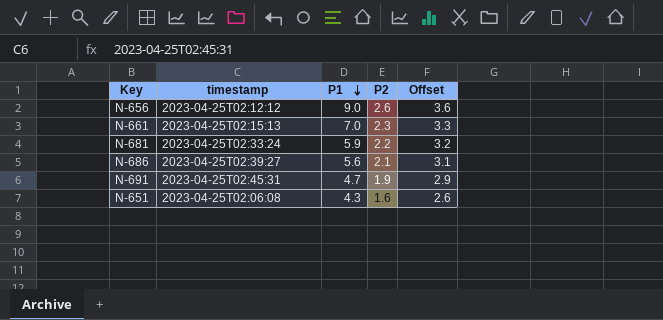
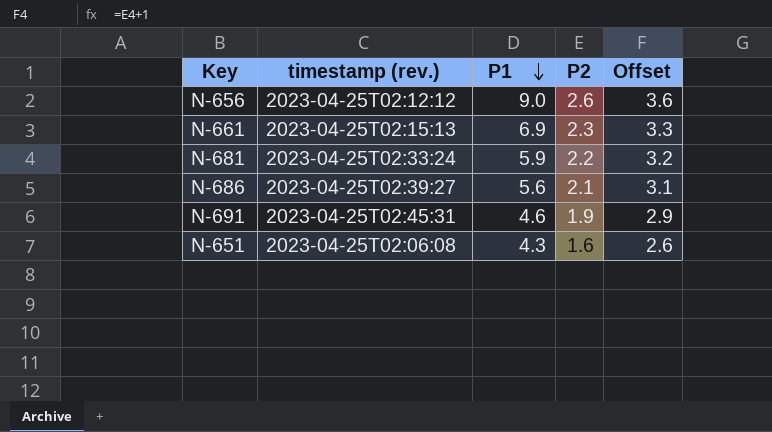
column name: timestamp -> timestamp (rev.)
N-661 | P1: 7.0 -> 6.9
N-691 | P1: 4.7 -> 4.6

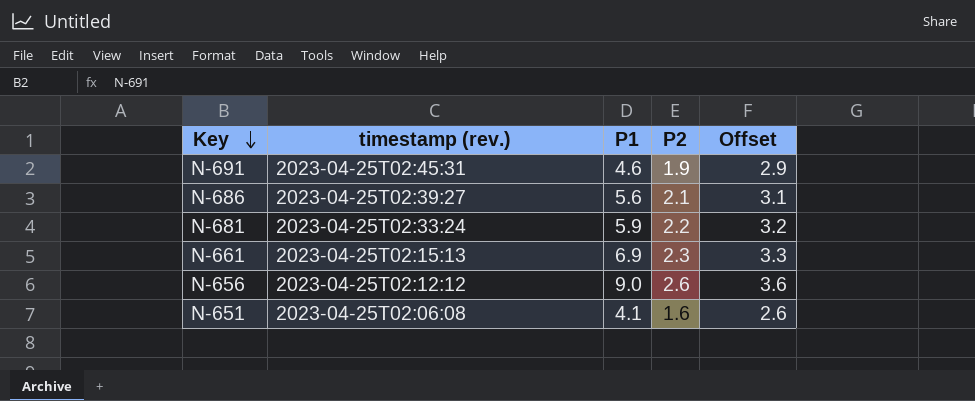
row order: P1 descending -> Key descending
N-651 | P1: 4.3 -> 4.1

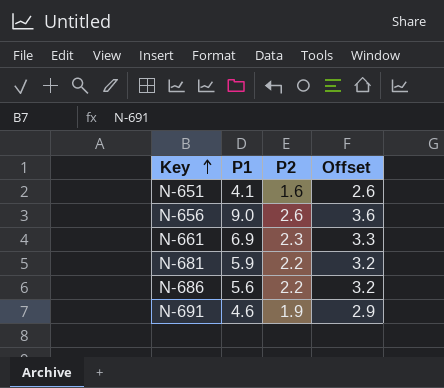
row order: Key descending -> Key ascending
column timestamp (rev.) | position: 2 -> none
N-686 | P2: 2.1 -> 2.2
N-686 | Offset: 3.1 -> 3.2

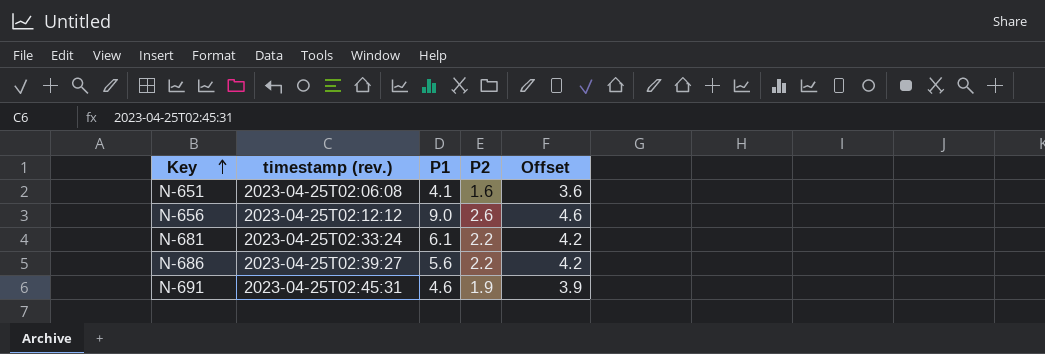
column timestamp (rev.) | position: none -> 2
column Offset | formula: [P2] + 1 -> [P2] + 2
row N-661: 6.9 | 2.3 | 3.3 -> none
N-681 | P1: 5.9 -> 6.1

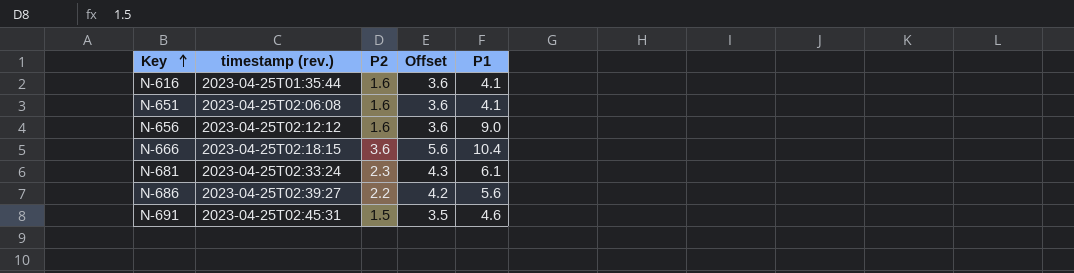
column P1 | position: 3 -> 5
row N-616: none -> 2023-04-25T01:35:44 | 1.6 | 3.6 | 4.1
N-656 | P2: 2.6 -> 1.6
N-656 | Offset: 4.6 -> 3.6
row N-666: none -> 2023-04-25T02:18:15 | 3.6 | 5.6 | 10.4
N-681 | P2: 2.2 -> 2.3
N-681 | Offset: 4.2 -> 4.3
N-691 | P2: 1.9 -> 1.5
N-691 | Offset: 3.9 -> 3.5

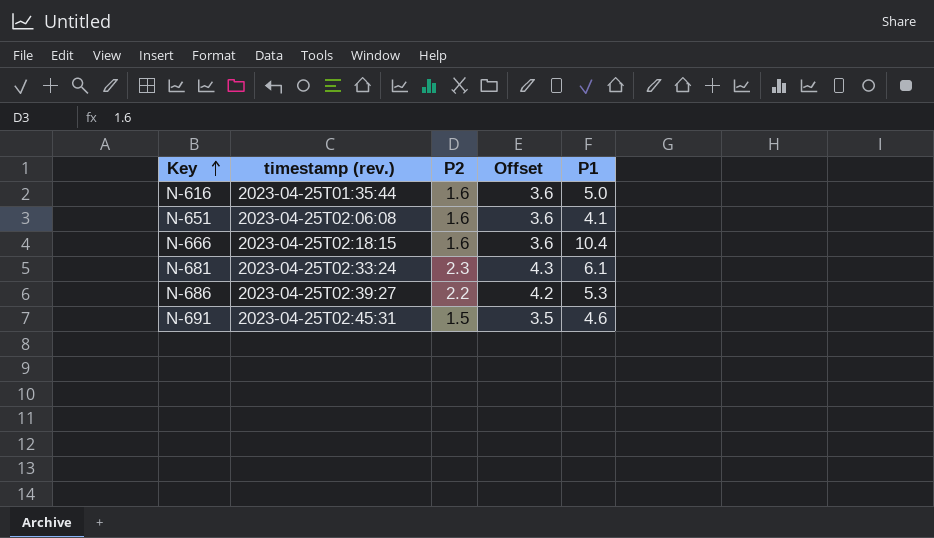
row N-656: 2023-04-25T02:12:12 | 1.6 | 3.6 | 9.0 -> none
N-616 | P1: 4.1 -> 5.0
N-666 | P2: 3.6 -> 1.6
N-666 | Offset: 5.6 -> 3.6
N-686 | P1: 5.6 -> 5.3

